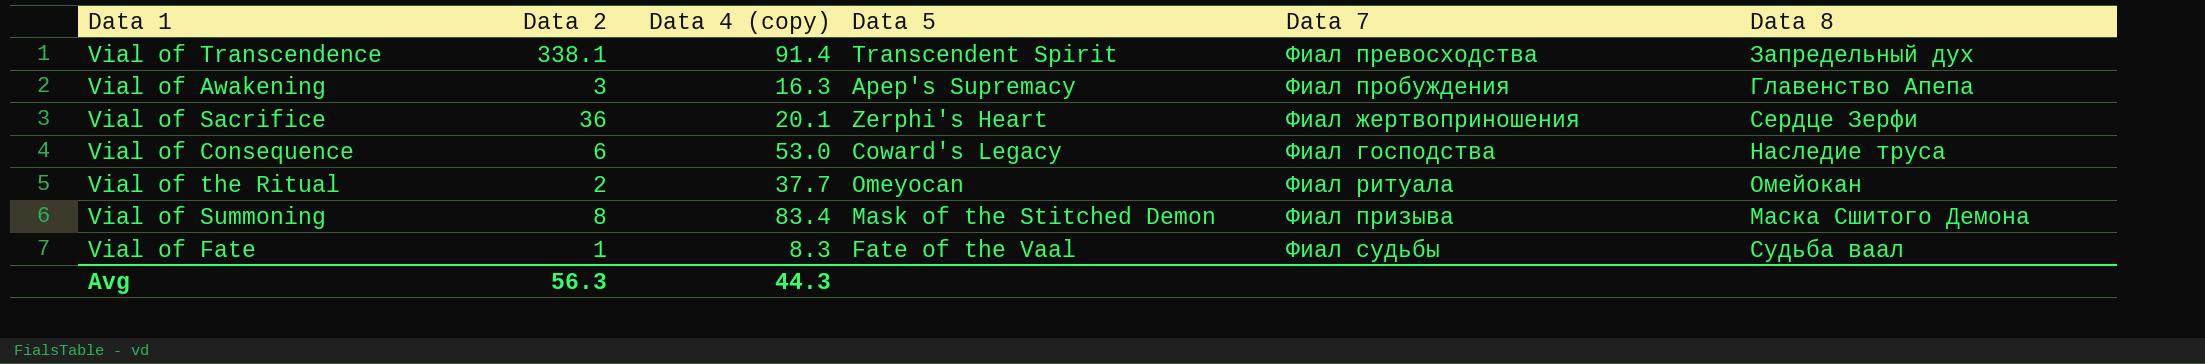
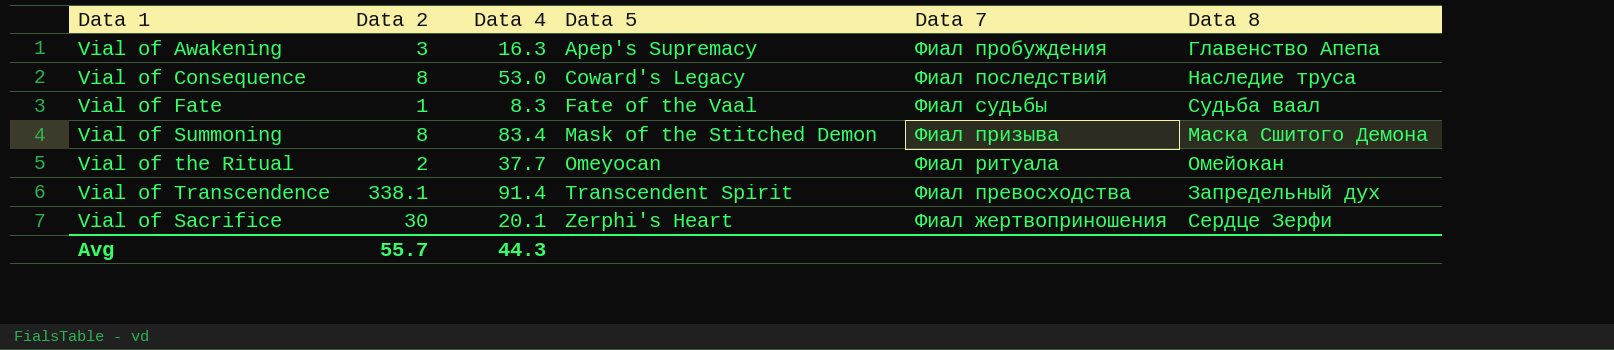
row order: none -> Data 5 ascending
column name: Data 4 (copy) -> Data 4
Vial of Consequence | Data 2: 6 -> 8
Vial of Consequence | Data 7: Фиал господства -> Фиал последствий
Vial of Sacrifice | Data 2: 36 -> 30
Avg | Data 2: 56.3 -> 55.7

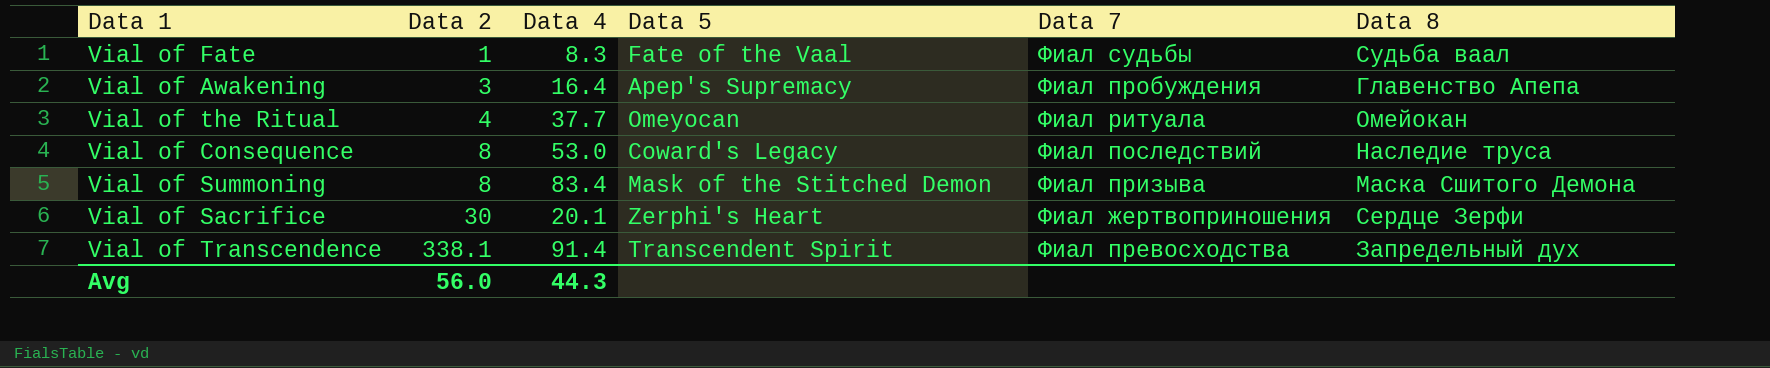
row order: Data 5 ascending -> Data 2 ascending
Vial of Awakening | Data 4: 16.3 -> 16.4
Vial of the Ritual | Data 2: 2 -> 4
Avg | Data 2: 55.7 -> 56.0

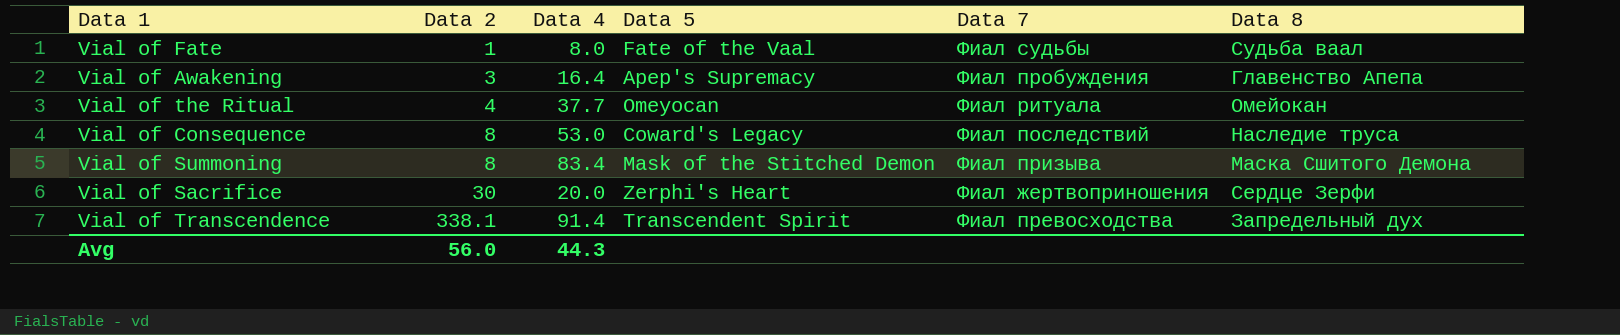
Vial of Fate | Data 4: 8.3 -> 8.0
Vial of Sacrifice | Data 4: 20.1 -> 20.0

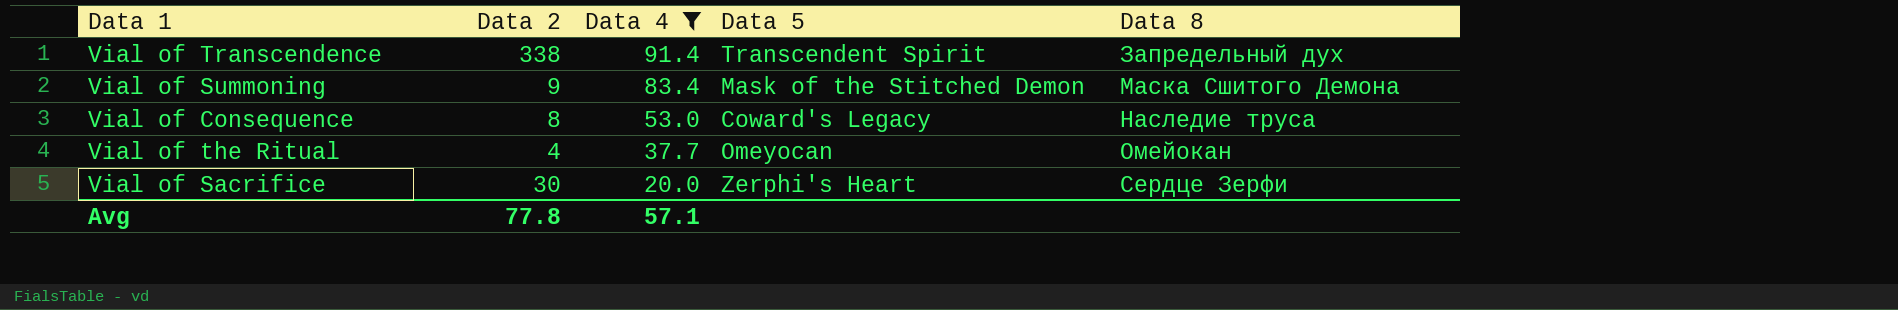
filter: none -> Data 4 >= 20.0
row order: Data 2 ascending -> Data 4 descending
column Data 7 | position: 5 -> none
Vial of Transcendence | Data 2: 338.1 -> 338
Vial of Summoning | Data 2: 8 -> 9
Avg | Data 2: 56.0 -> 77.8
Avg | Data 4: 44.3 -> 57.1

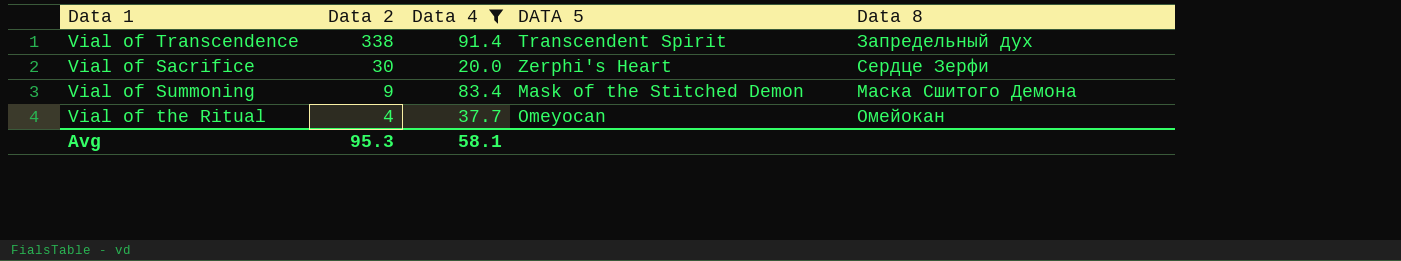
row order: Data 4 descending -> Data 2 descending
column name: Data 5 -> DATA 5
row Vial of Consequence: 8 | 53.0 | Coward's Legacy | Наследие труса -> none
Avg | Data 2: 77.8 -> 95.3
Avg | Data 4: 57.1 -> 58.1

